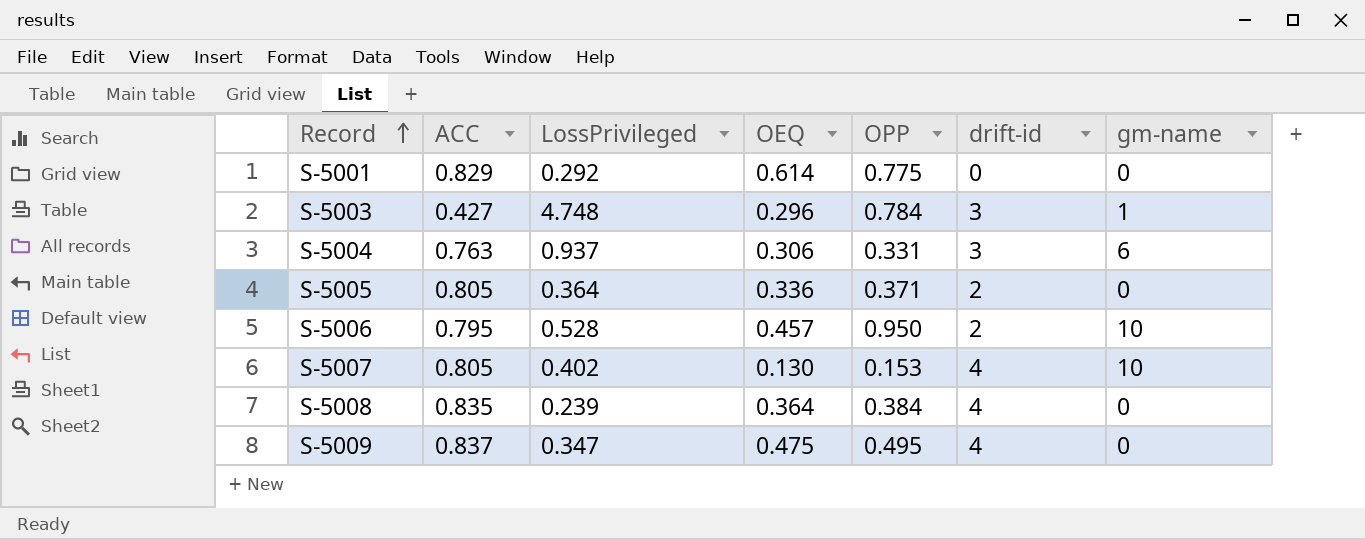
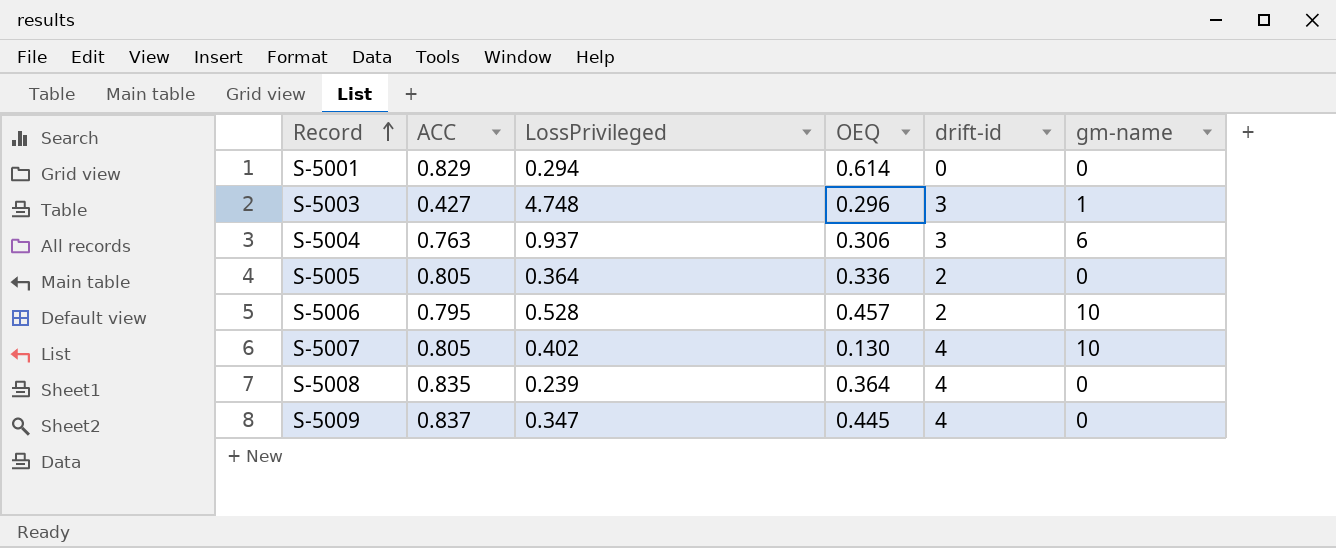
column OPP | position: 5 -> none
S-5001 | LossPrivileged: 0.292 -> 0.294
S-5009 | OEQ: 0.475 -> 0.445

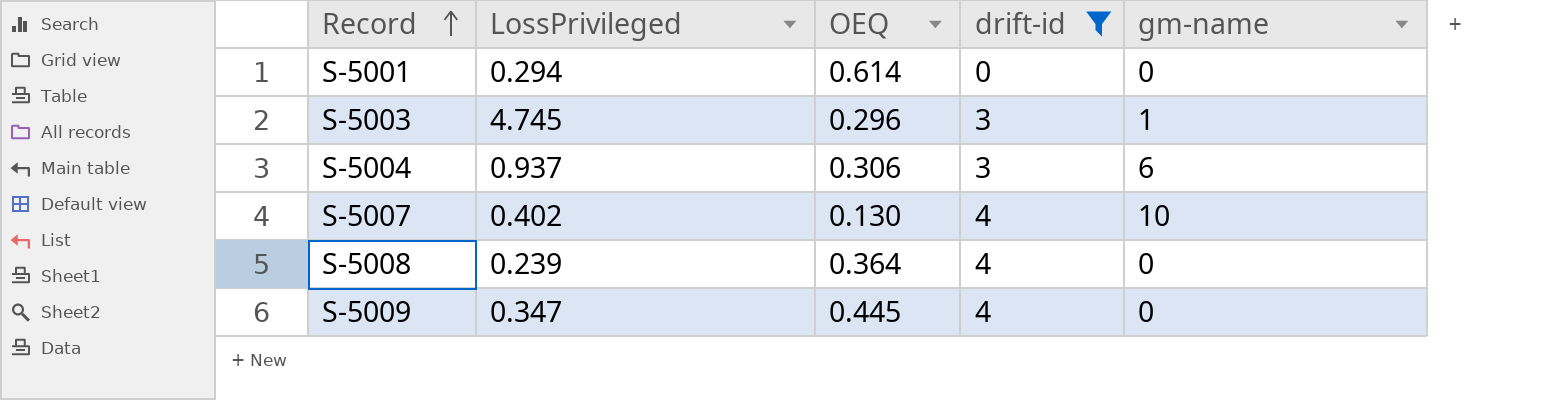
filter: none -> drift-id != 2
column ACC | position: 2 -> none
S-5003 | LossPrivileged: 4.748 -> 4.745

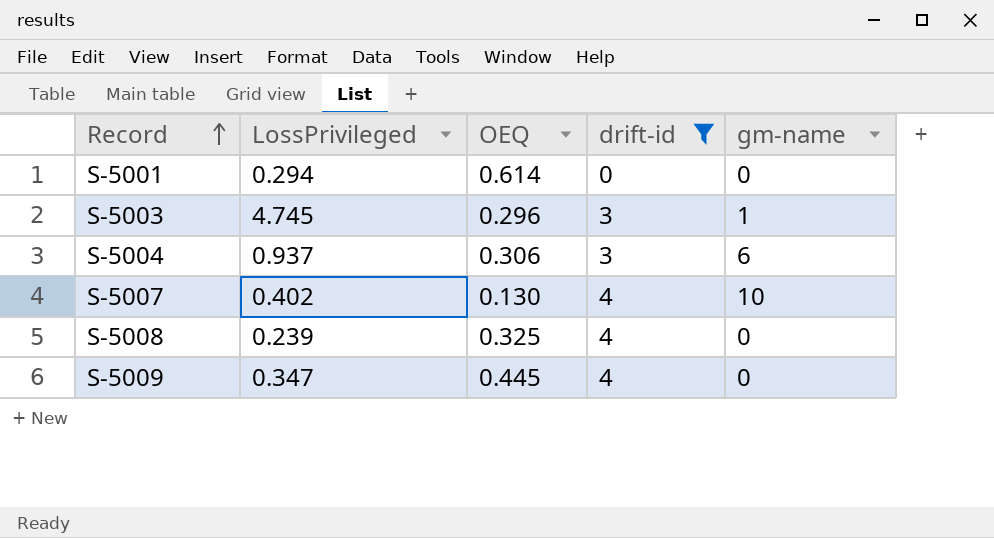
S-5008 | OEQ: 0.364 -> 0.325

